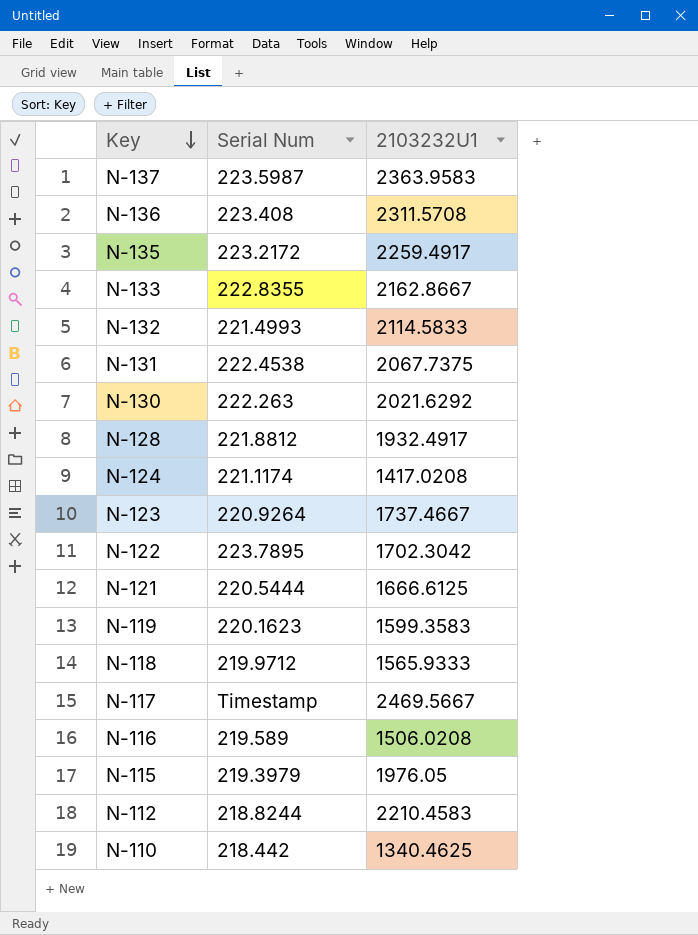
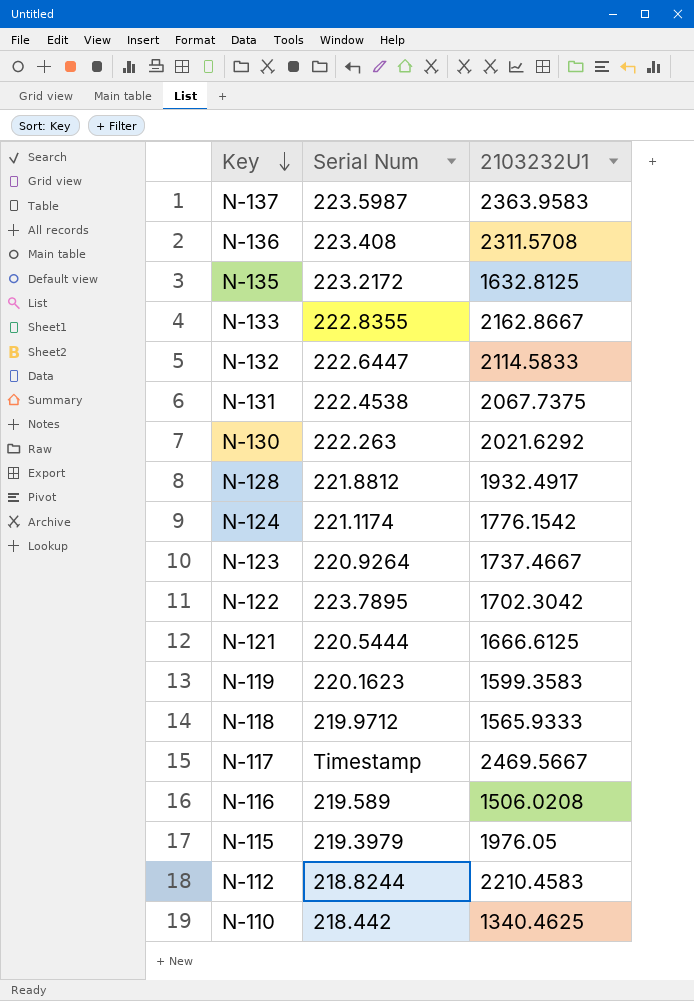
N-135 | 2103232U1: 2259.4917 -> 1632.8125
N-132 | Serial Num: 221.4993 -> 222.6447
N-124 | 2103232U1: 1417.0208 -> 1776.1542

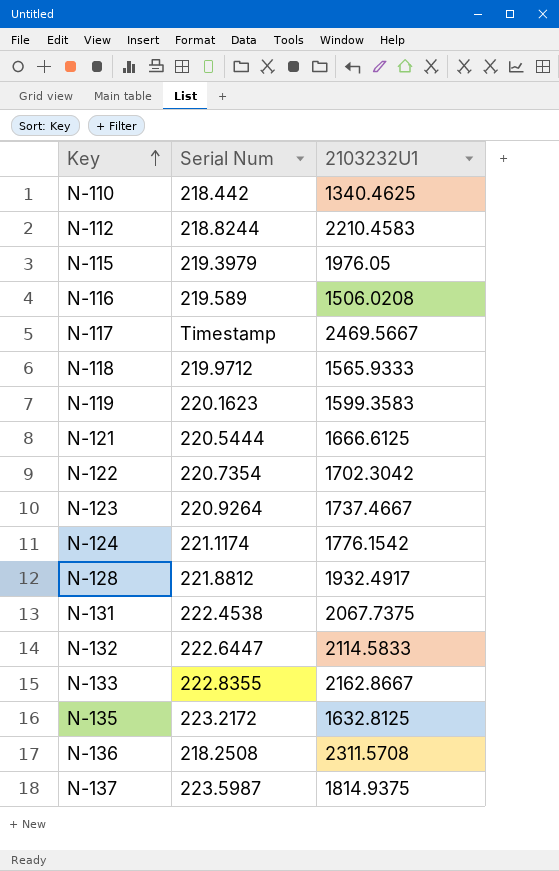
row order: Key descending -> Key ascending
row N-130: 222.263 | 2021.6292 -> none
N-122 | Serial Num: 223.7895 -> 220.7354
N-136 | Serial Num: 223.408 -> 218.2508
N-137 | 2103232U1: 2363.9583 -> 1814.9375

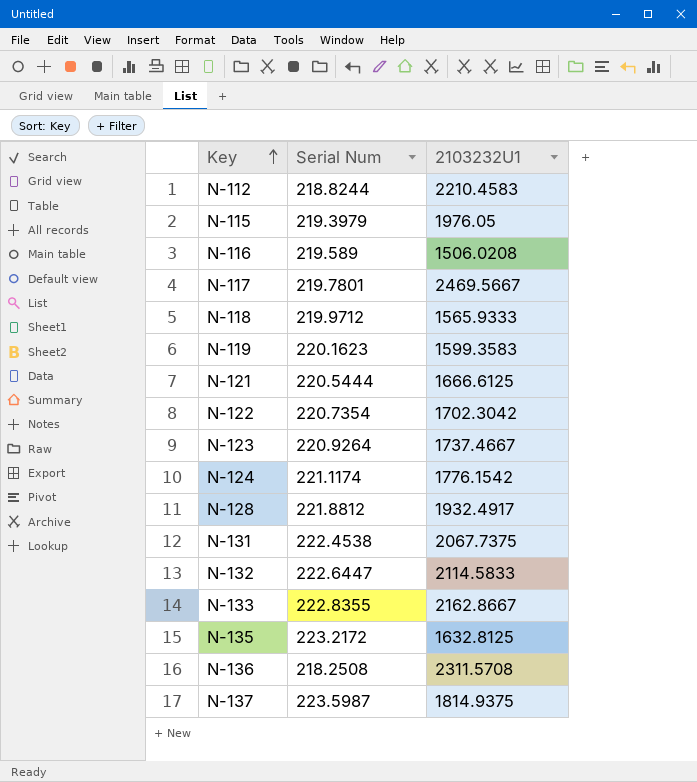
row N-110: 218.442 | 1340.4625 -> none
N-117 | Serial Num: Timestamp -> 219.7801

